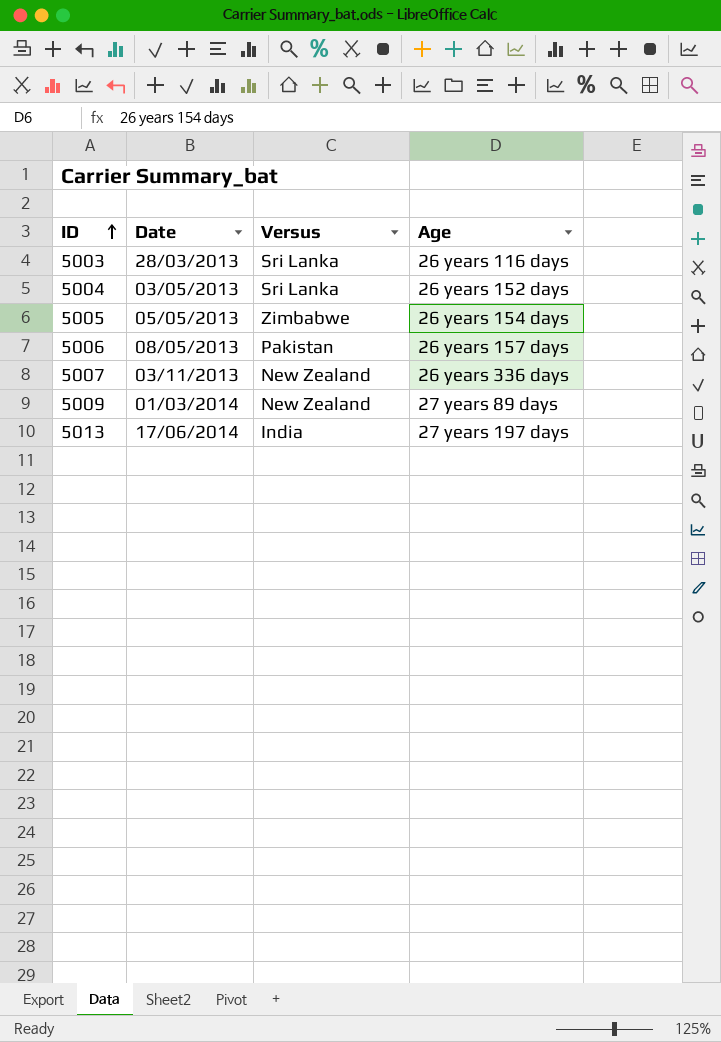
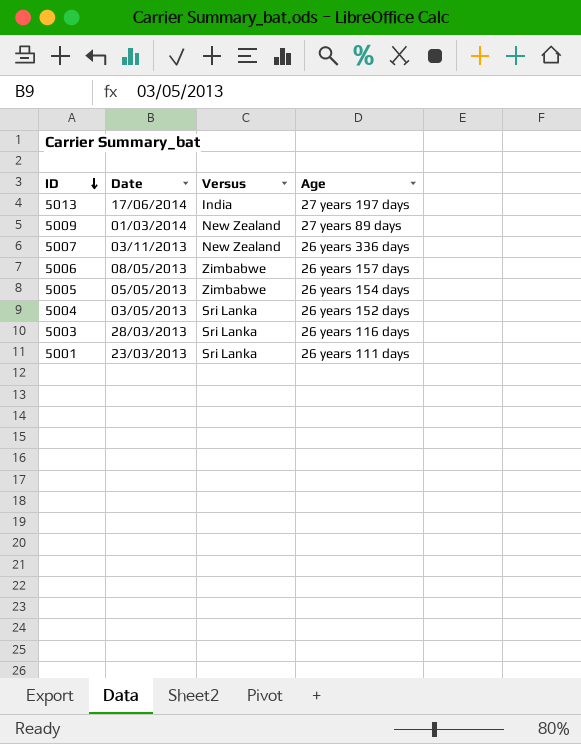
row order: ID ascending -> ID descending
5006 | Versus: Pakistan -> Zimbabwe
row 5001: none -> 23/03/2013 | Sri Lanka | 26 years 111 days

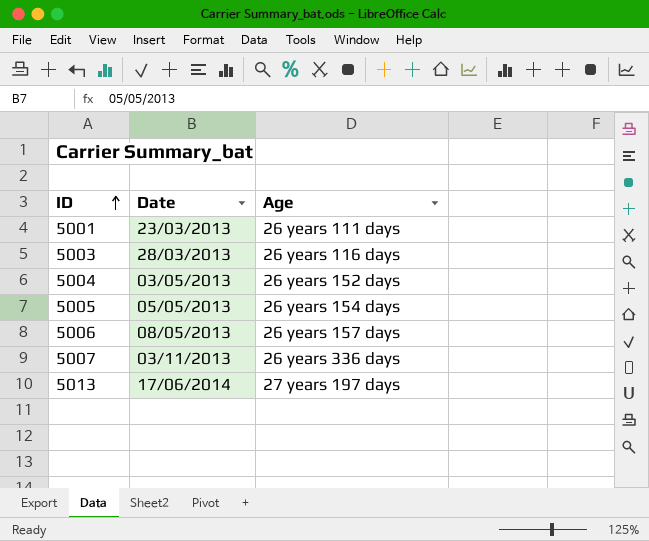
row order: ID descending -> ID ascending
column Versus | position: 3 -> none
row 5009: 01/03/2014 | New Zealand | 27 years 89 days -> none

